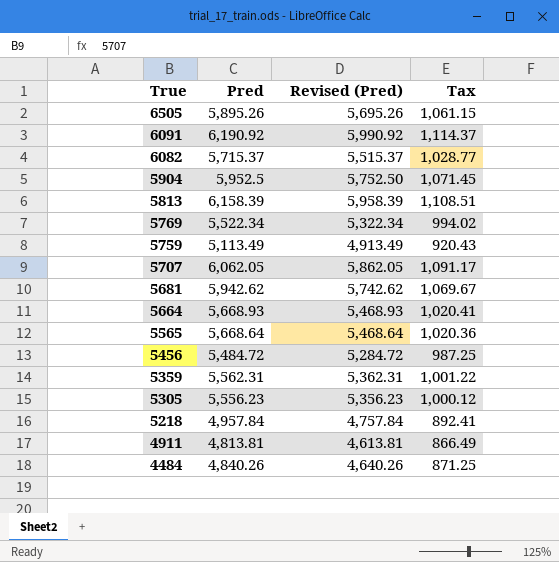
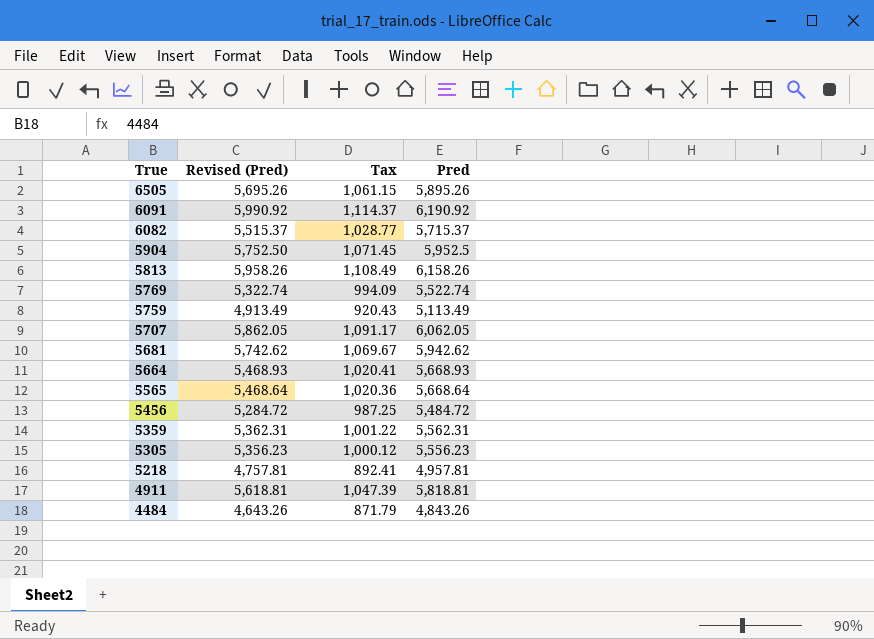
column Pred | position: 2 -> 4
5813 | Revised (Pred): 5,958.39 -> 5,958.26
5813 | Tax: 1,108.51 -> 1,108.49
5813 | Pred: 6,158.39 -> 6,158.26
5769 | Revised (Pred): 5,322.34 -> 5,322.74
5769 | Tax: 994.02 -> 994.09
5769 | Pred: 5,522.34 -> 5,522.74
5218 | Revised (Pred): 4,757.84 -> 4,757.81
5218 | Pred: 4,957.84 -> 4,957.81
4911 | Revised (Pred): 4,613.81 -> 5,618.81
4911 | Tax: 866.49 -> 1,047.39
4911 | Pred: 4,813.81 -> 5,818.81
4484 | Revised (Pred): 4,640.26 -> 4,643.26
4484 | Tax: 871.25 -> 871.79
4484 | Pred: 4,840.26 -> 4,843.26

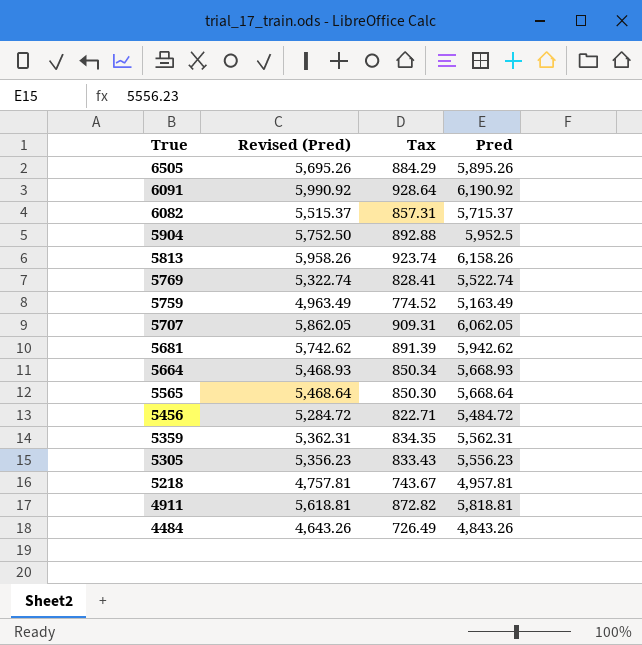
column Tax | formula: [Pred] * 0.18 -> [Pred] * 0.15
5759 | Revised (Pred): 4,913.49 -> 4,963.49
5759 | Pred: 5,113.49 -> 5,163.49

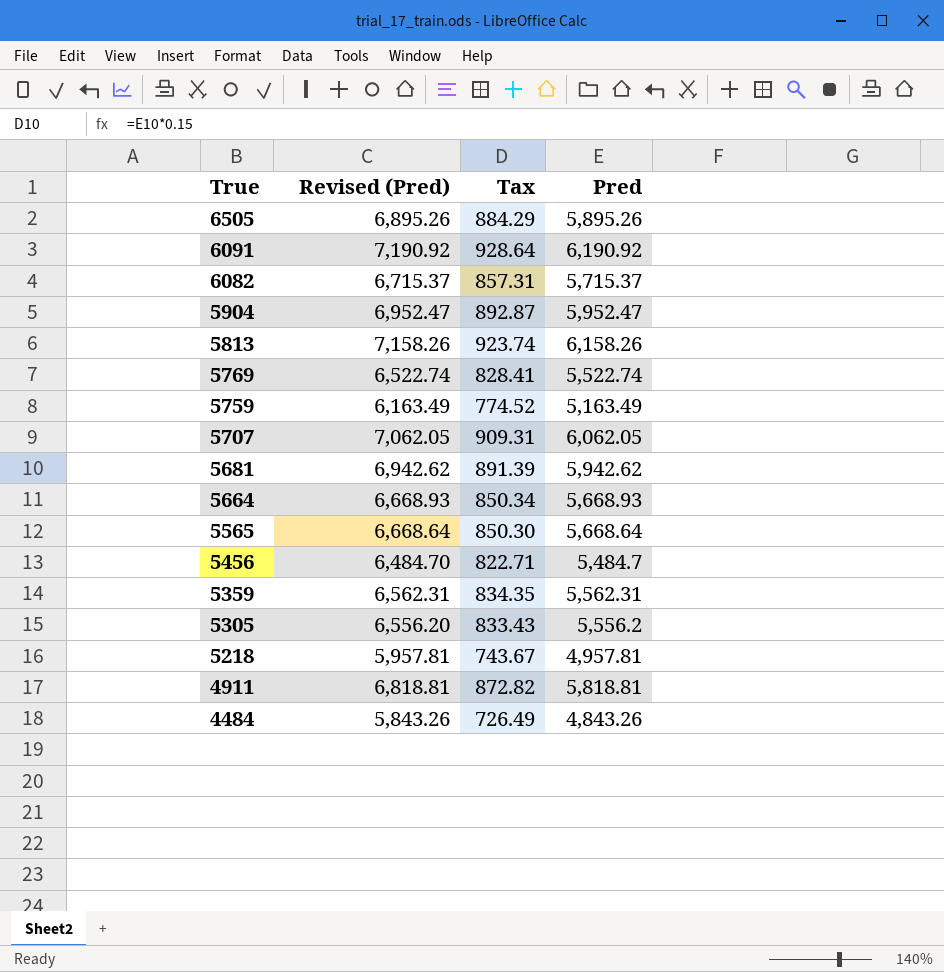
column Revised (Pred) | formula: [Pred] - 200 -> [Pred] + 1000
5904 | Tax: 892.88 -> 892.87
5904 | Pred: 5,952.5 -> 5,952.47
5456 | Pred: 5,484.72 -> 5,484.7
5305 | Pred: 5,556.23 -> 5,556.2

